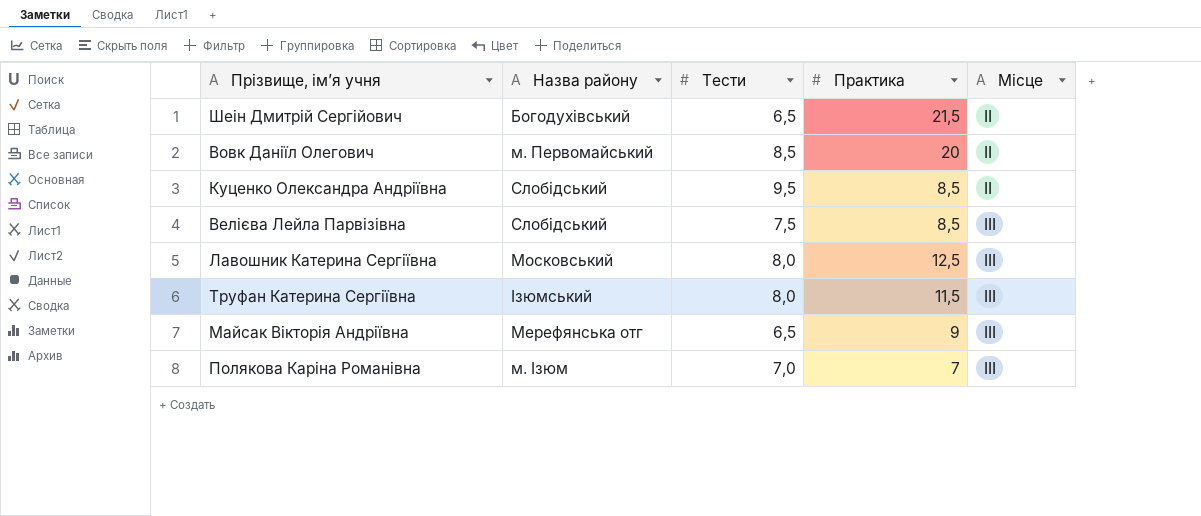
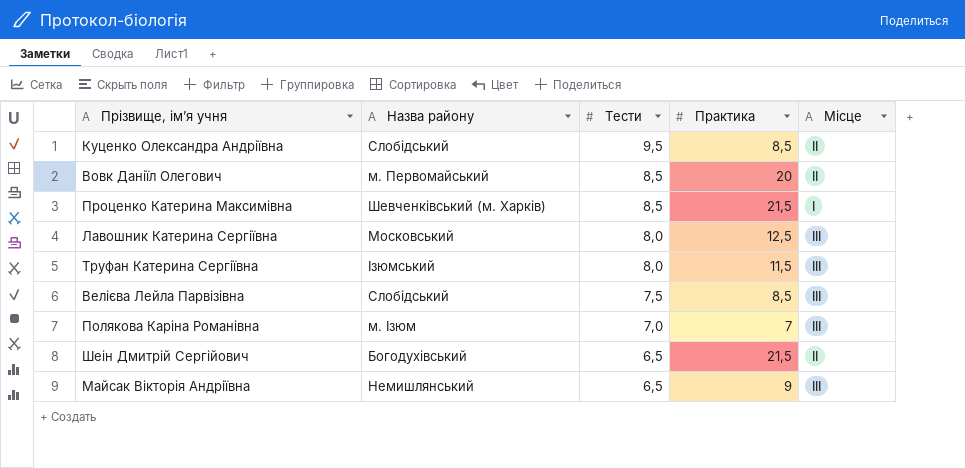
row order: Місце ascending -> Тести descending
row Проценко Катерина Максимівна: none -> Шевченківський (м. Харків) | 8,5 | 21,5 | І
Майсак Вікторія Андріївна | Назва району: Мерефянська отг -> Немишлянський

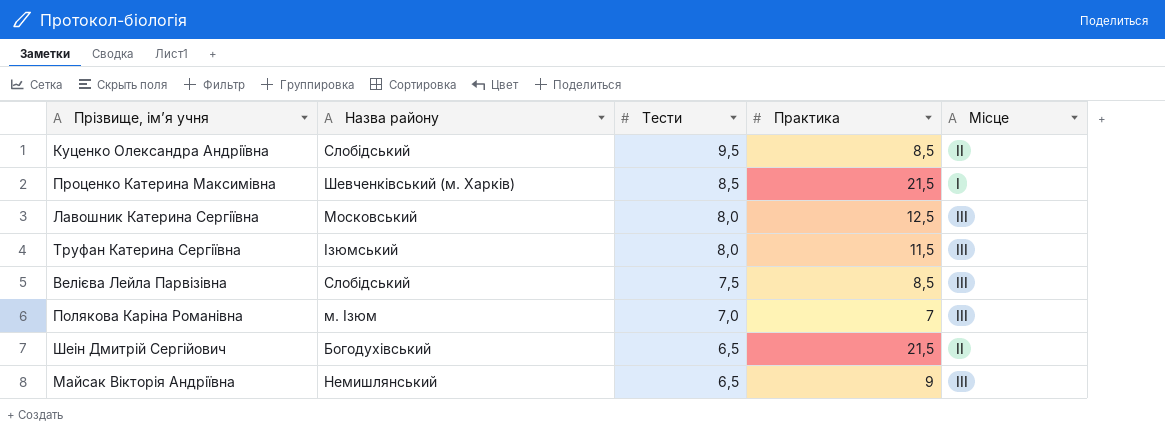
row Вовк Даніїл Олегович: м. Первомайський | 8,5 | 20 | ІІ -> none

